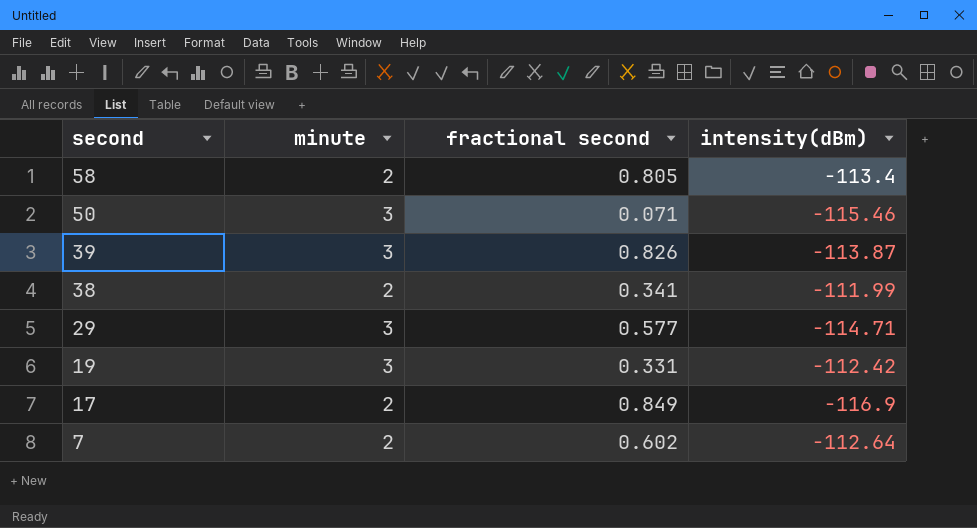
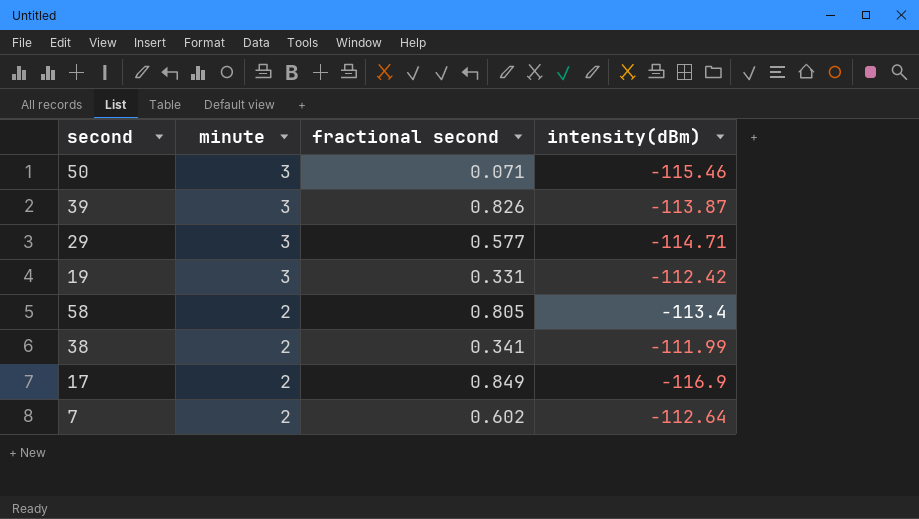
row order: second descending -> minute descending

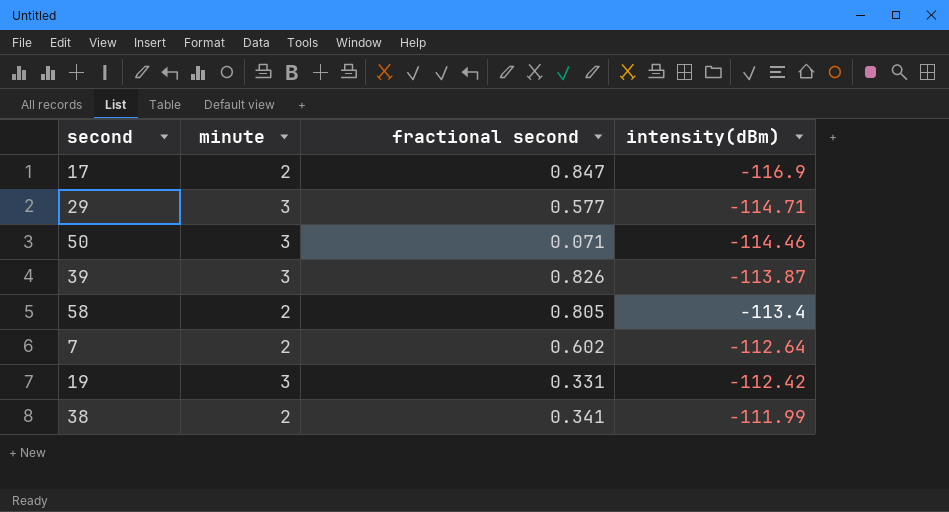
row order: minute descending -> intensity(dBm) ascending
17 | fractional second: 0.849 -> 0.847
50 | intensity(dBm): -115.46 -> -114.46

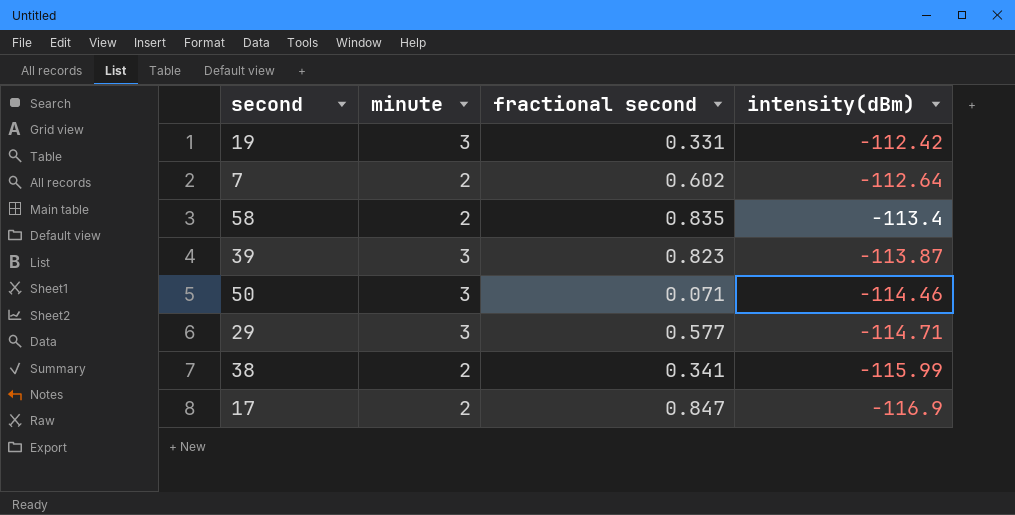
row order: intensity(dBm) ascending -> intensity(dBm) descending
58 | fractional second: 0.805 -> 0.835
39 | fractional second: 0.826 -> 0.823
38 | intensity(dBm): -111.99 -> -115.99

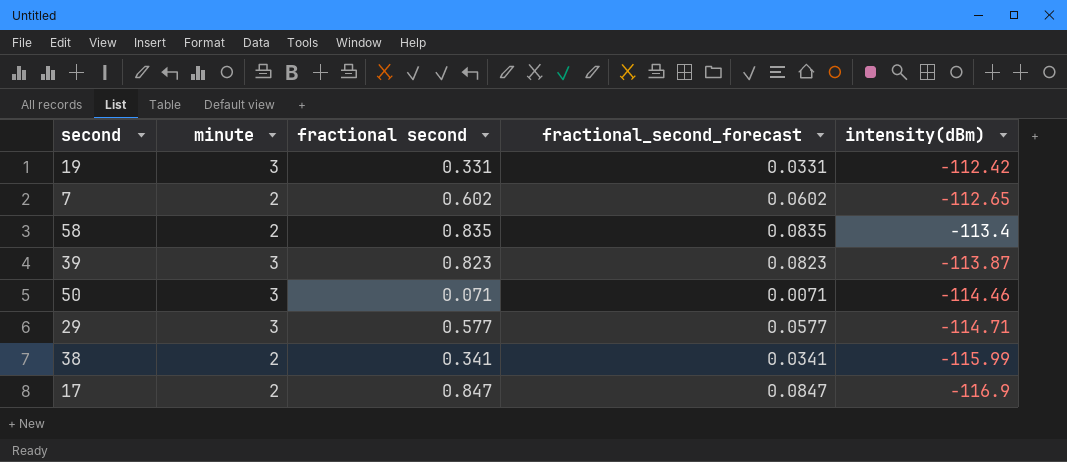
column fractional_second_forecast | formula: none -> [fractional second] * 0.1
7 | intensity(dBm): -112.64 -> -112.65

